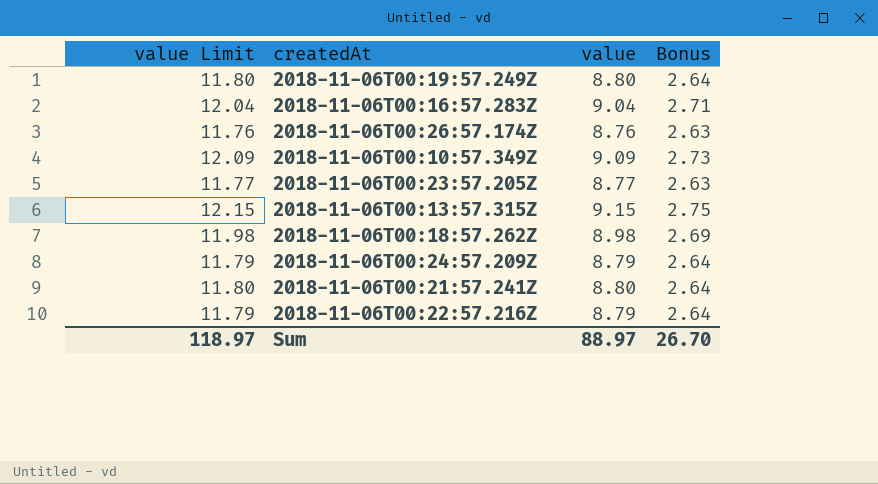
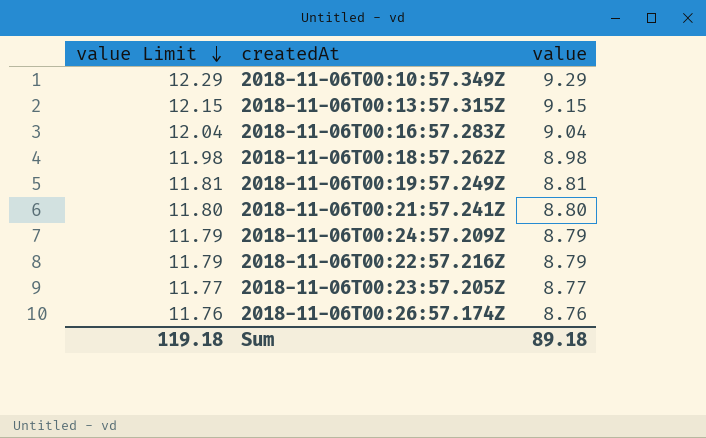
row order: none -> value Limit descending
column Bonus | formula: [value] * 0.3 -> none
2018-11-06T00:10:57.349Z | value Limit: 12.09 -> 12.29
2018-11-06T00:10:57.349Z | value: 9.09 -> 9.29
2018-11-06T00:19:57.249Z | value Limit: 11.80 -> 11.81
2018-11-06T00:19:57.249Z | value: 8.80 -> 8.81
Sum | value Limit: 118.97 -> 119.18
Sum | value: 88.97 -> 89.18

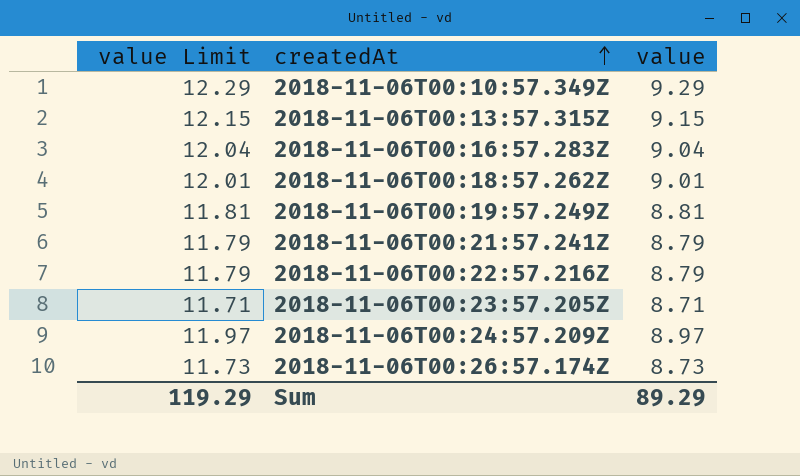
row order: value Limit descending -> createdAt ascending
2018-11-06T00:18:57.262Z | value Limit: 11.98 -> 12.01
2018-11-06T00:18:57.262Z | value: 8.98 -> 9.01
2018-11-06T00:21:57.241Z | value Limit: 11.80 -> 11.79
2018-11-06T00:21:57.241Z | value: 8.80 -> 8.79
2018-11-06T00:23:57.205Z | value Limit: 11.77 -> 11.71
2018-11-06T00:23:57.205Z | value: 8.77 -> 8.71
2018-11-06T00:24:57.209Z | value Limit: 11.79 -> 11.97
2018-11-06T00:24:57.209Z | value: 8.79 -> 8.97
2018-11-06T00:26:57.174Z | value Limit: 11.76 -> 11.73
2018-11-06T00:26:57.174Z | value: 8.76 -> 8.73
Sum | value Limit: 119.18 -> 119.29
Sum | value: 89.18 -> 89.29

